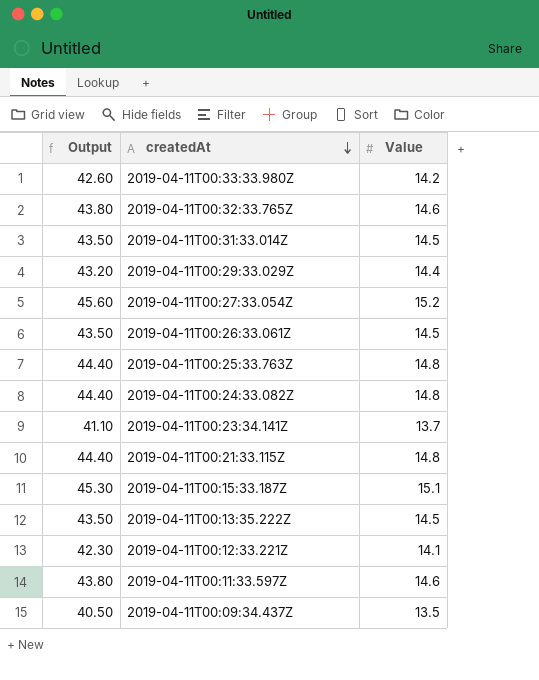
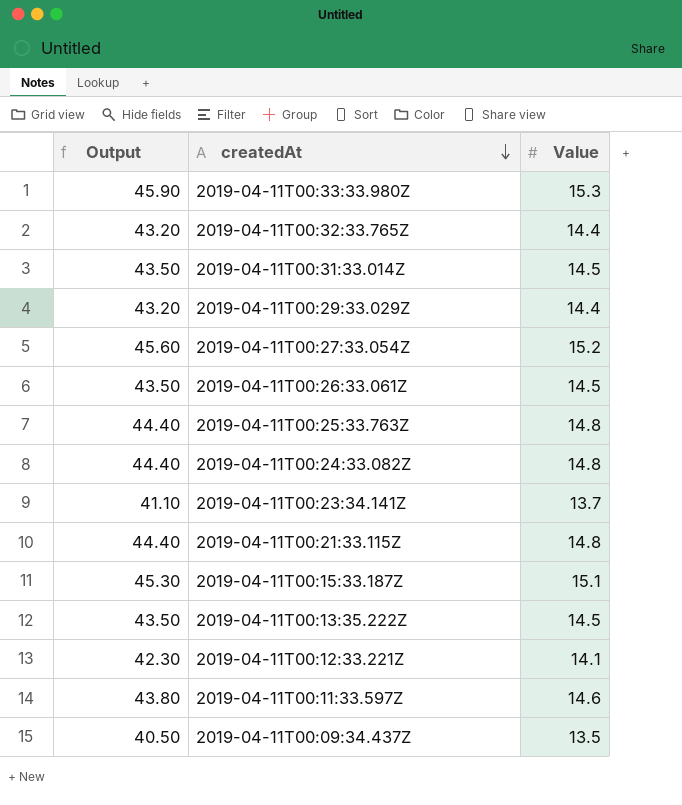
2019-04-11T00:33:33.980Z | Output: 42.60 -> 45.90
2019-04-11T00:33:33.980Z | Value: 14.2 -> 15.3
2019-04-11T00:32:33.765Z | Output: 43.80 -> 43.20
2019-04-11T00:32:33.765Z | Value: 14.6 -> 14.4

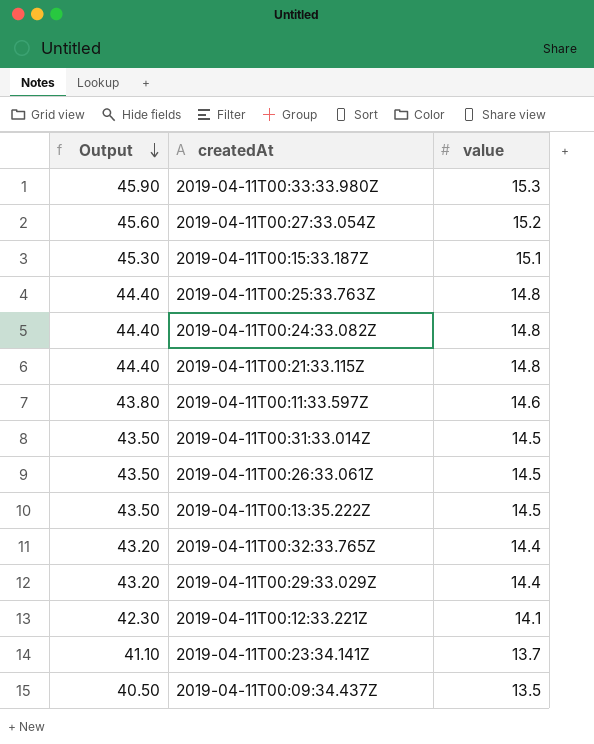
row order: createdAt descending -> Output descending
column name: Value -> value

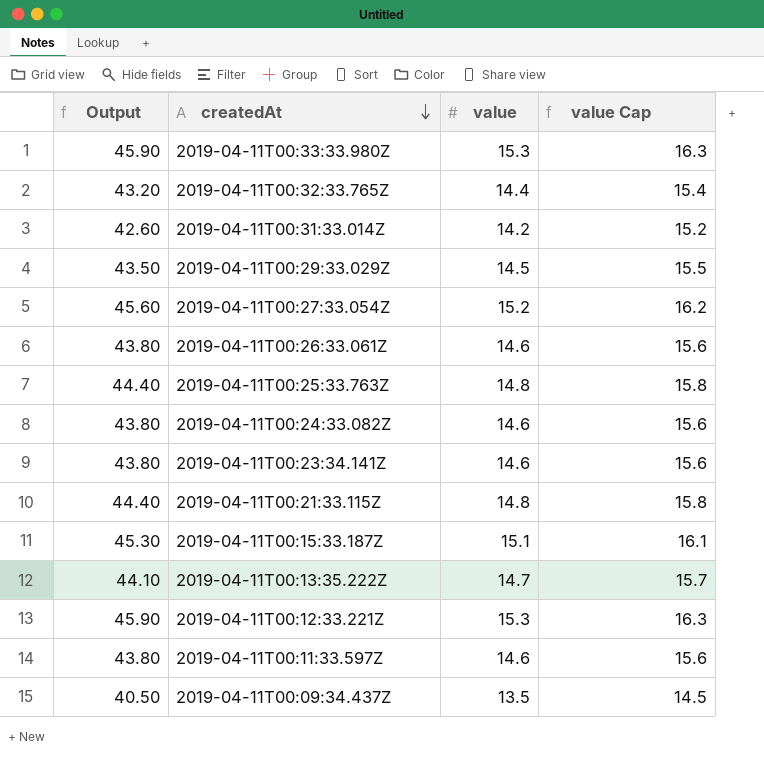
row order: Output descending -> createdAt descending
column value Cap | formula: none -> [value] + 1
2019-04-11T00:31:33.014Z | Output: 43.50 -> 42.60
2019-04-11T00:31:33.014Z | value: 14.5 -> 14.2
2019-04-11T00:29:33.029Z | Output: 43.20 -> 43.50
2019-04-11T00:29:33.029Z | value: 14.4 -> 14.5
2019-04-11T00:26:33.061Z | Output: 43.50 -> 43.80
2019-04-11T00:26:33.061Z | value: 14.5 -> 14.6
2019-04-11T00:24:33.082Z | Output: 44.40 -> 43.80
2019-04-11T00:24:33.082Z | value: 14.8 -> 14.6
2019-04-11T00:23:34.141Z | Output: 41.10 -> 43.80
2019-04-11T00:23:34.141Z | value: 13.7 -> 14.6
2019-04-11T00:13:35.222Z | Output: 43.50 -> 44.10
2019-04-11T00:13:35.222Z | value: 14.5 -> 14.7
2019-04-11T00:12:33.221Z | Output: 42.30 -> 45.90
2019-04-11T00:12:33.221Z | value: 14.1 -> 15.3

